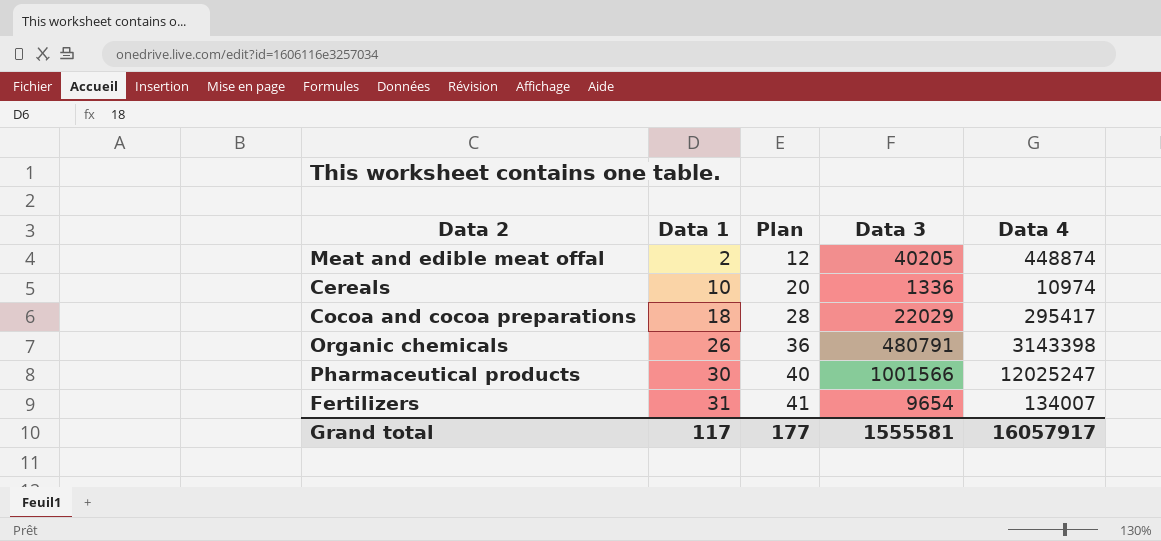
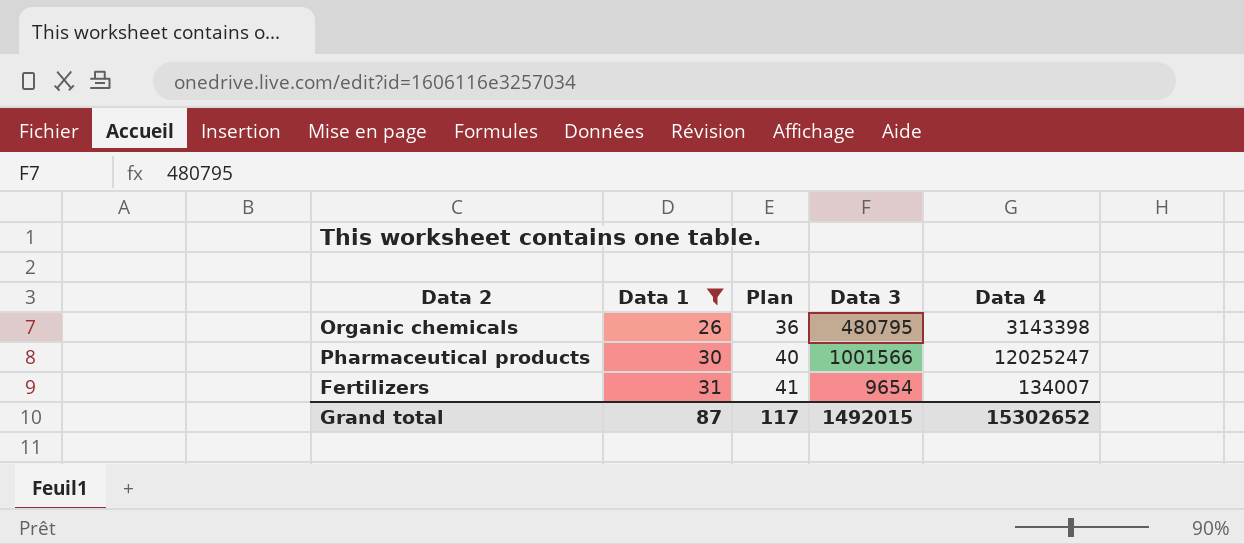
filter: none -> Data 1 >= 26
Organic chemicals | Data 3: 480791 -> 480795
Grand total | Data 1: 117 -> 87
Grand total | Plan: 177 -> 117
Grand total | Data 3: 1555581 -> 1492015
Grand total | Data 4: 16057917 -> 15302652

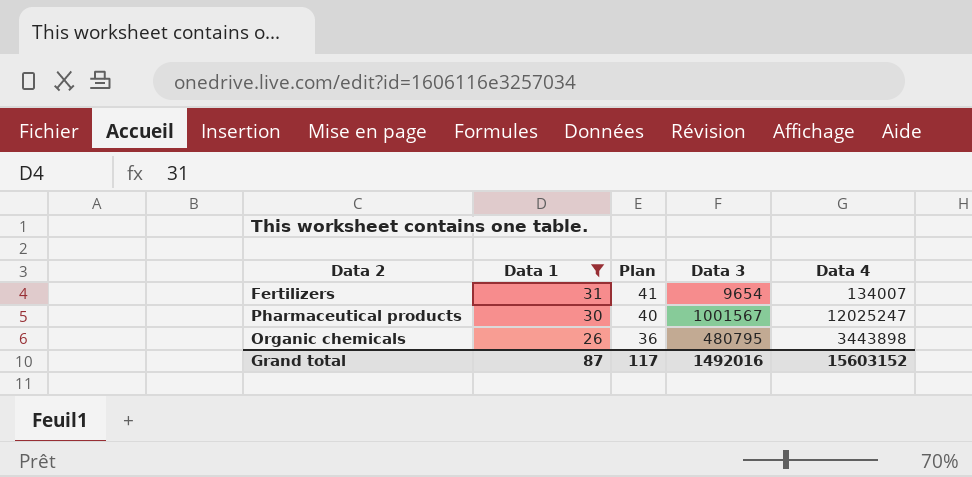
row order: Data 1 ascending -> Data 1 descending
Pharmaceutical products | Data 3: 1001566 -> 1001567
Organic chemicals | Data 4: 3143398 -> 3443898
Grand total | Data 3: 1492015 -> 1492016
Grand total | Data 4: 15302652 -> 15603152

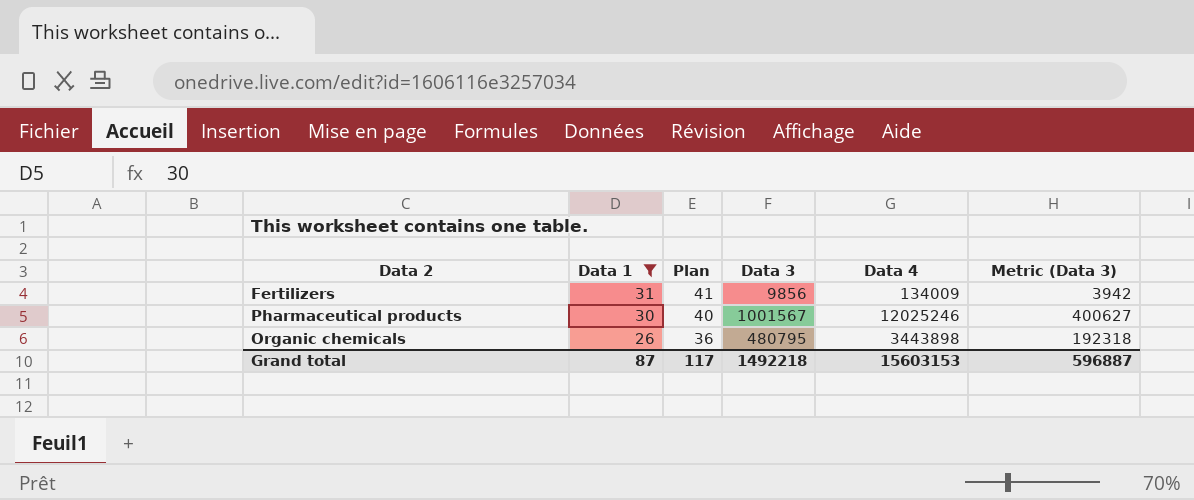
column Metric (Data 3) | formula: none -> [Data 3] * 0.4
Fertilizers | Data 3: 9654 -> 9856
Fertilizers | Data 4: 134007 -> 134009
Pharmaceutical products | Data 4: 12025247 -> 12025246
Grand total | Data 3: 1492016 -> 1492218
Grand total | Data 4: 15603152 -> 15603153

